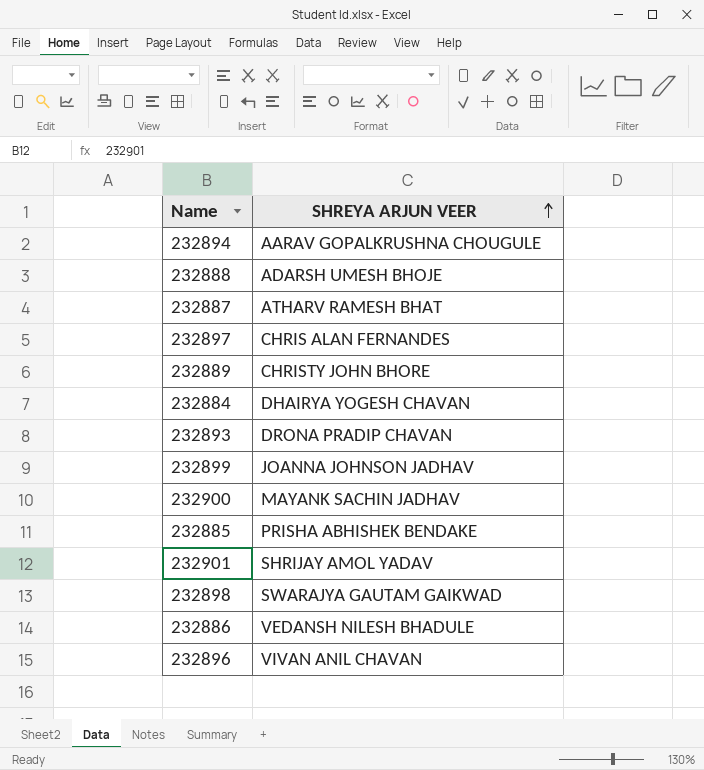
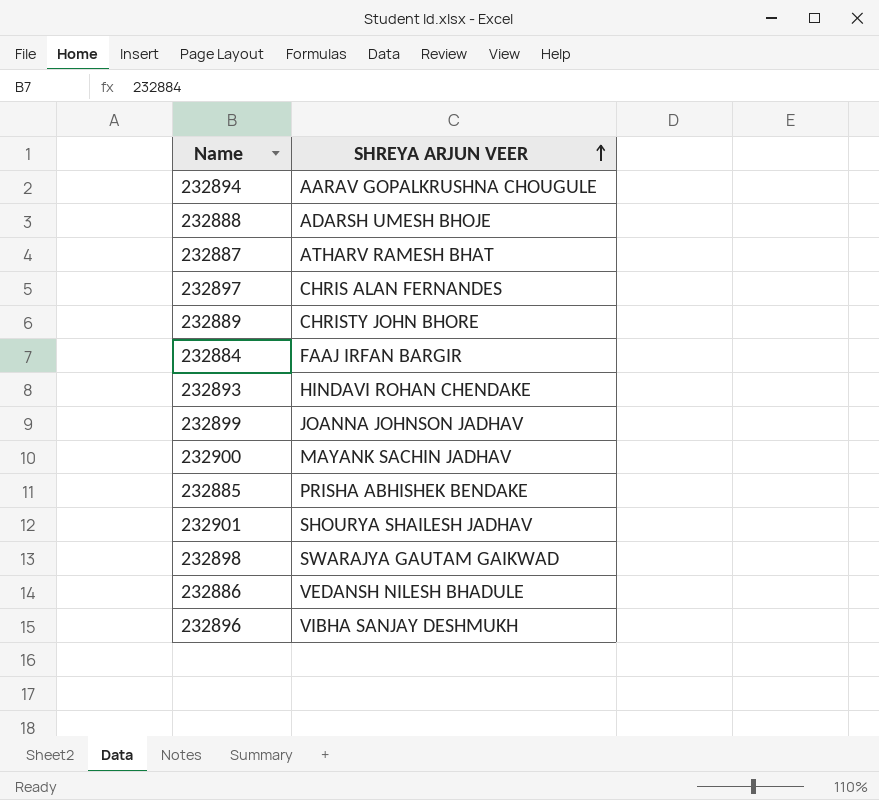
232884 | SHREYA ARJUN VEER: DHAIRYA YOGESH CHAVAN -> FAAJ IRFAN BARGIR
232893 | SHREYA ARJUN VEER: DRONA PRADIP CHAVAN -> HINDAVI ROHAN CHENDAKE
232901 | SHREYA ARJUN VEER: SHRIJAY AMOL YADAV -> SHOURYA SHAILESH JADHAV
232896 | SHREYA ARJUN VEER: VIVAN ANIL CHAVAN -> VIBHA SANJAY DESHMUKH

